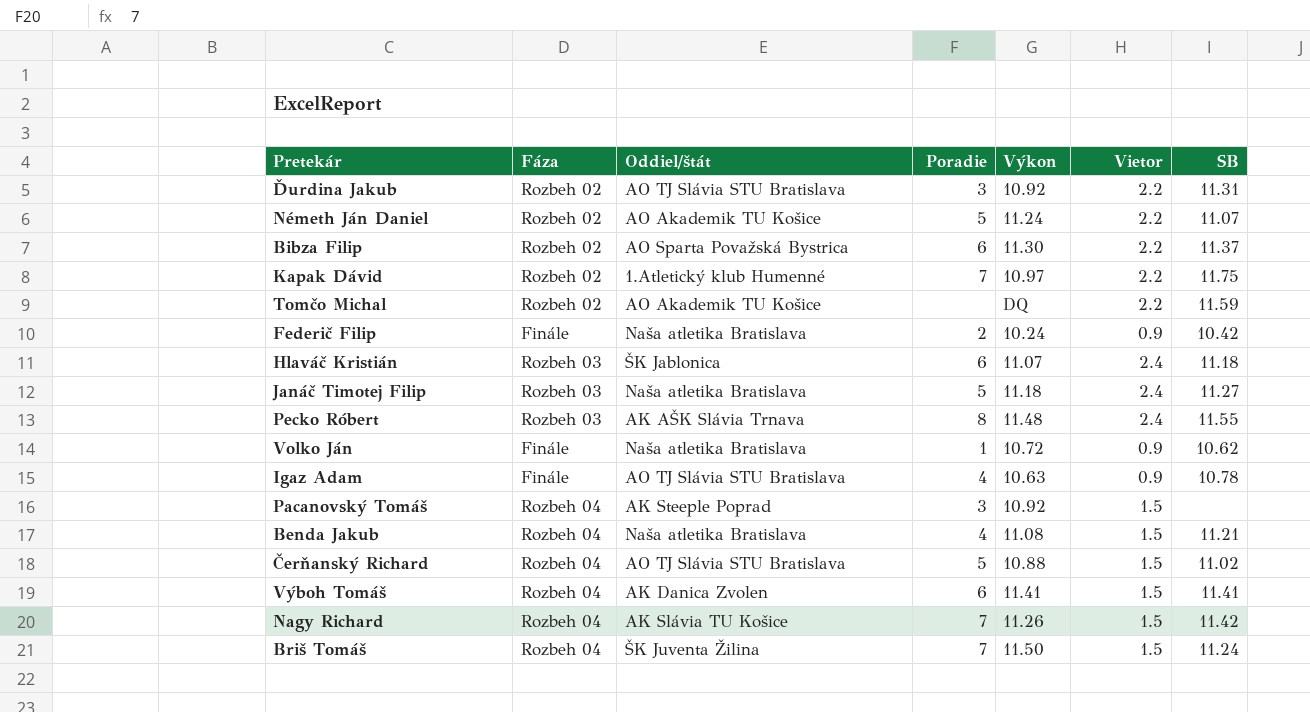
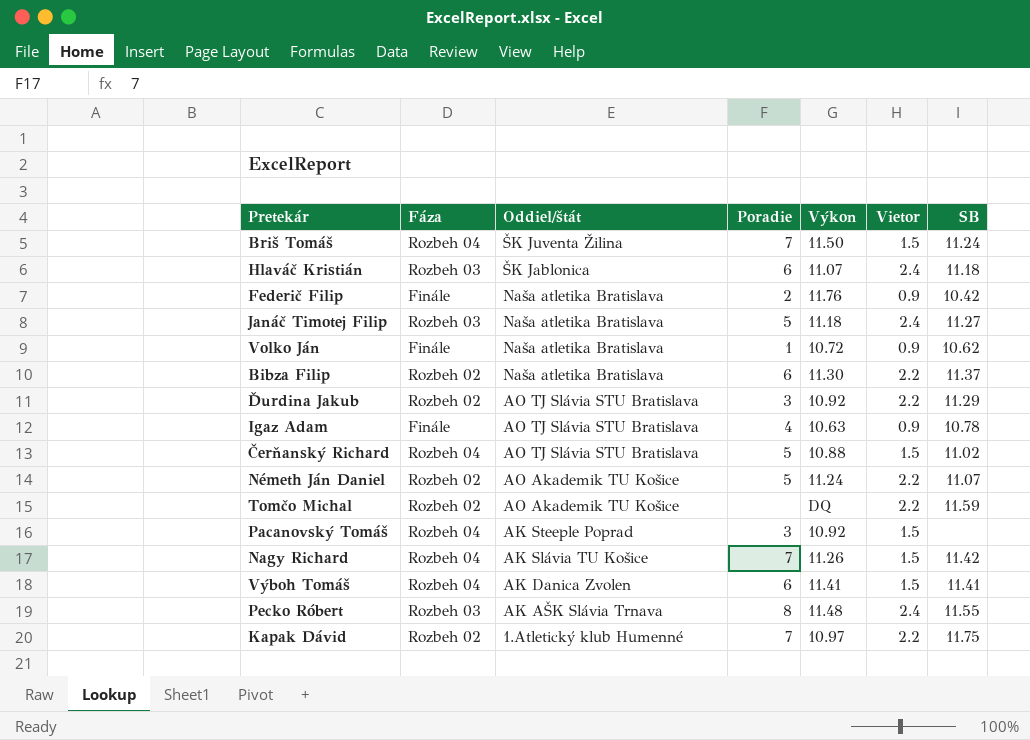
row order: none -> Oddiel/štát descending
row Benda Jakub: Rozbeh 04 | Naša atletika Bratislava | 4 | 11.08 | 1.5 | 11.21 -> none
Federič Filip | Výkon: 10.24 -> 11.76
Bibza Filip | Oddiel/štát: AO Sparta Považská Bystrica -> Naša atletika Bratislava
Ďurdina Jakub | SB: 11.31 -> 11.29

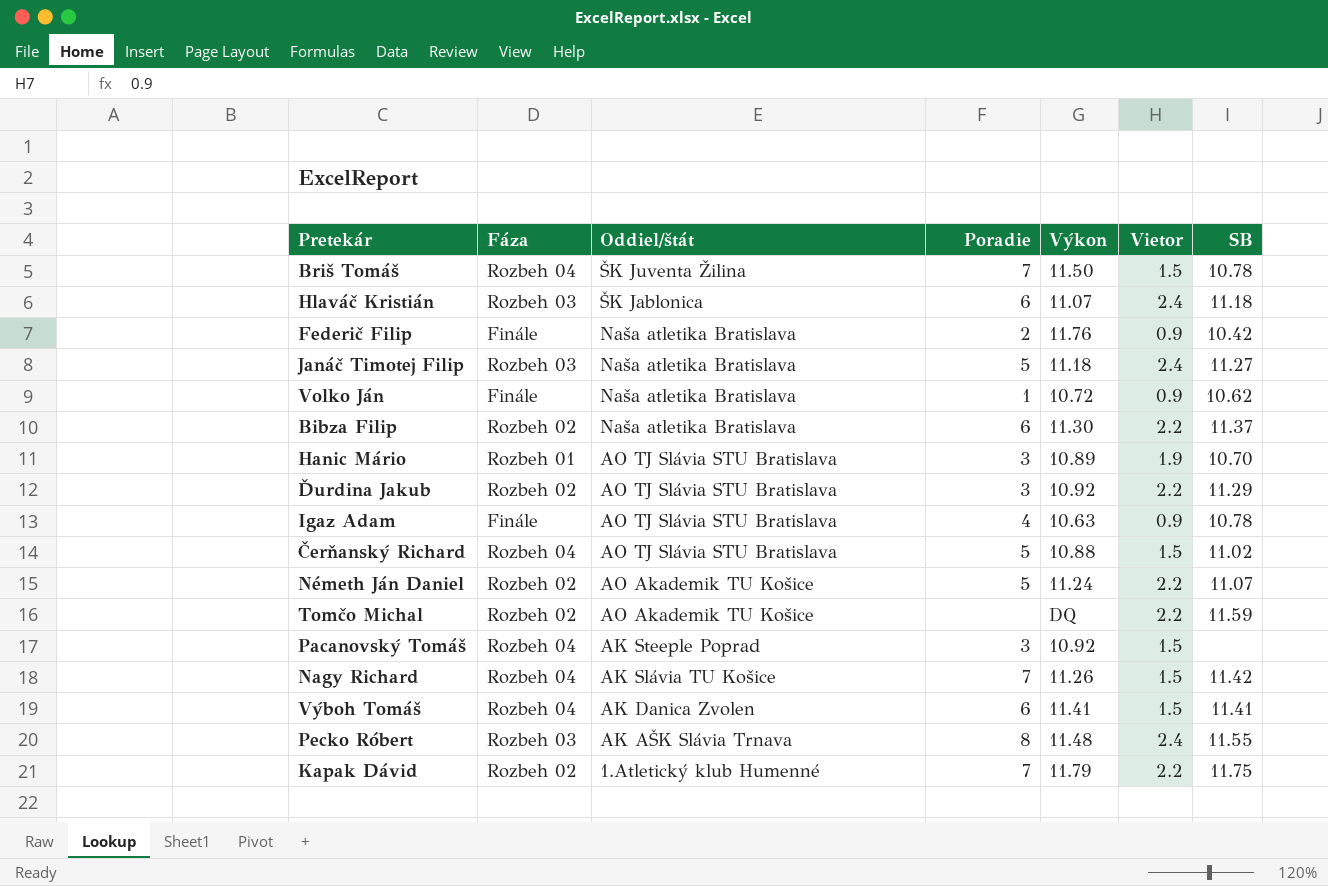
Briš Tomáš | SB: 11.24 -> 10.78
row Hanic Mário: none -> Rozbeh 01 | AO TJ Slávia STU Bratislava | 3 | 10.89 | 1.9 | 10.70
Kapak Dávid | Výkon: 10.97 -> 11.79

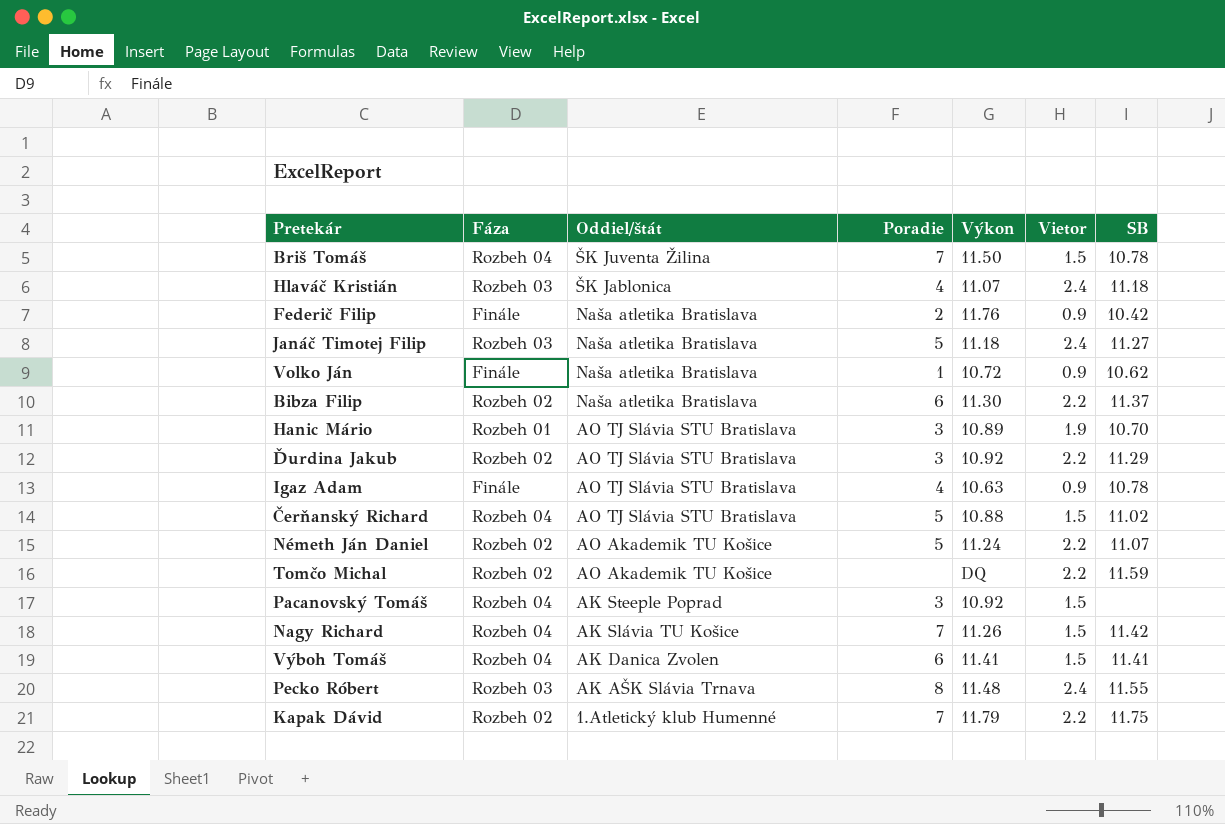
Hlaváč Kristián | Poradie: 6 -> 4

